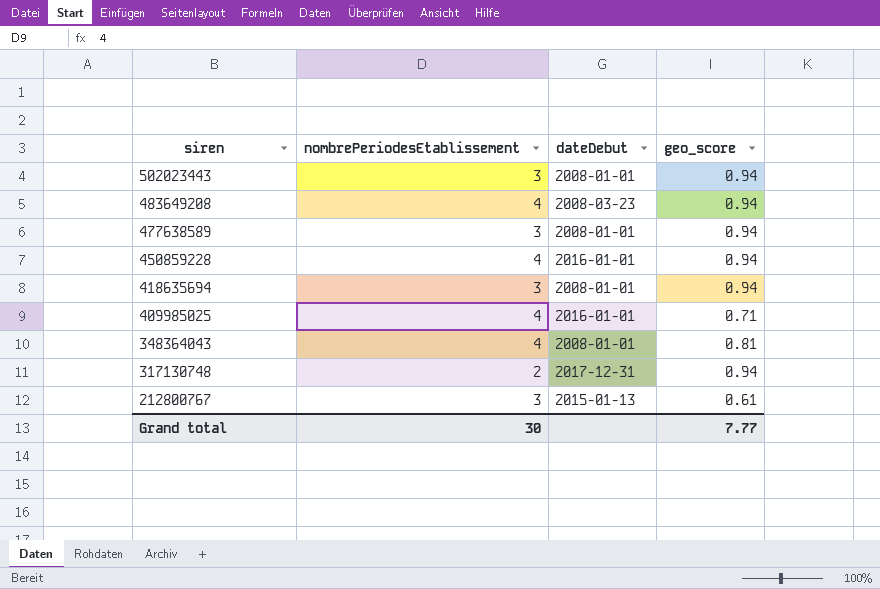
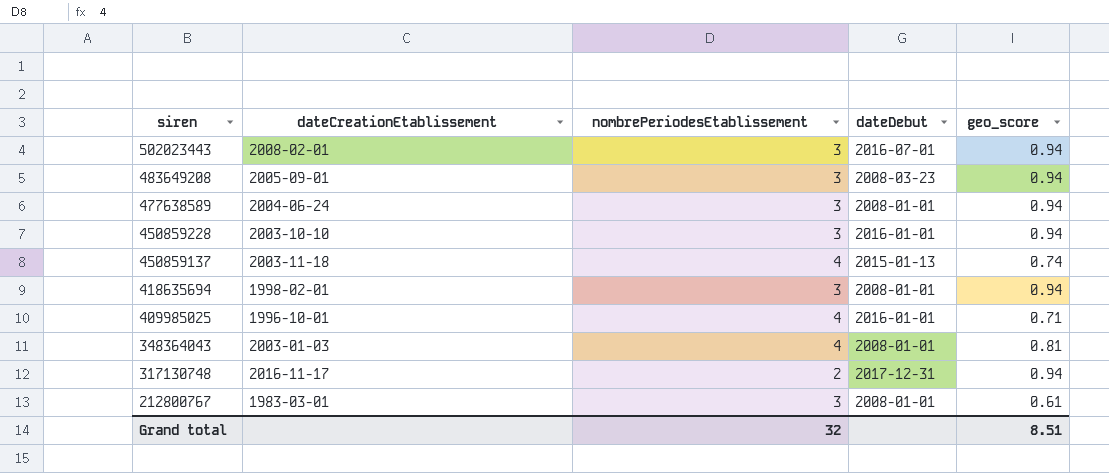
column dateCreationEtablissement | position: none -> 2
502023443 | dateDebut: 2008-01-01 -> 2016-07-01
483649208 | nombrePeriodesEtablissement: 4 -> 3
450859228 | nombrePeriodesEtablissement: 4 -> 3
row 450859137: none -> 2003-11-18 | 4 | 2015-01-13 | 0.74
212800767 | dateDebut: 2015-01-13 -> 2008-01-01
Grand total | nombrePeriodesEtablissement: 30 -> 32
Grand total | geo_score: 7.77 -> 8.51

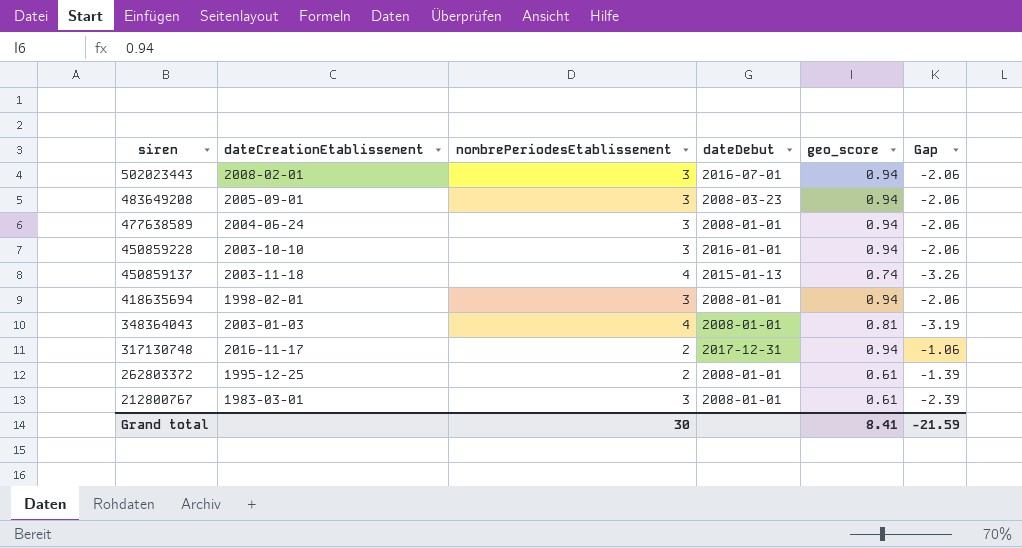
column Gap | formula: none -> [geo_score] - [nombrePeriodesEtablissement]
row 409985025: 1996-10-01 | 4 | 2016-01-01 | 0.71 -> none
row 262803372: none -> 1995-12-25 | 2 | 2008-01-01 | 0.61 | -1.39
Grand total | nombrePeriodesEtablissement: 32 -> 30
Grand total | geo_score: 8.51 -> 8.41

